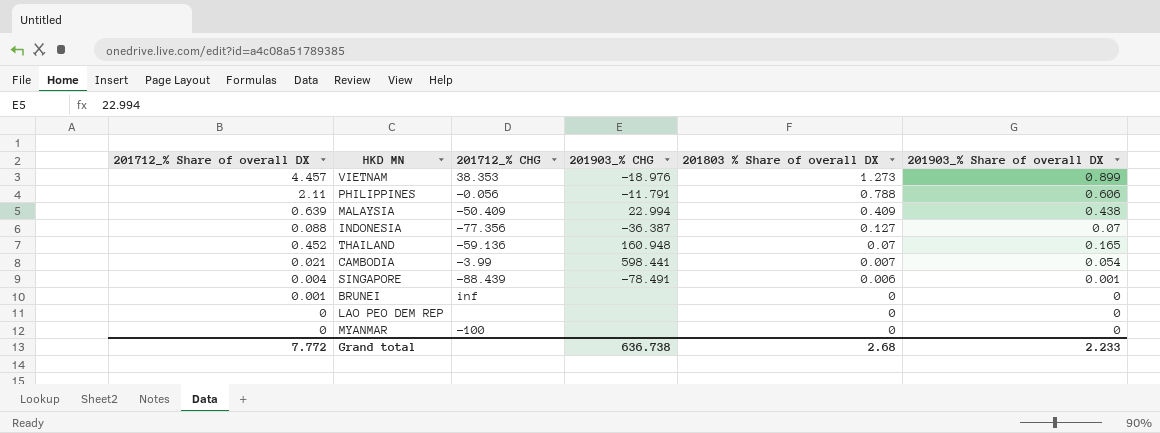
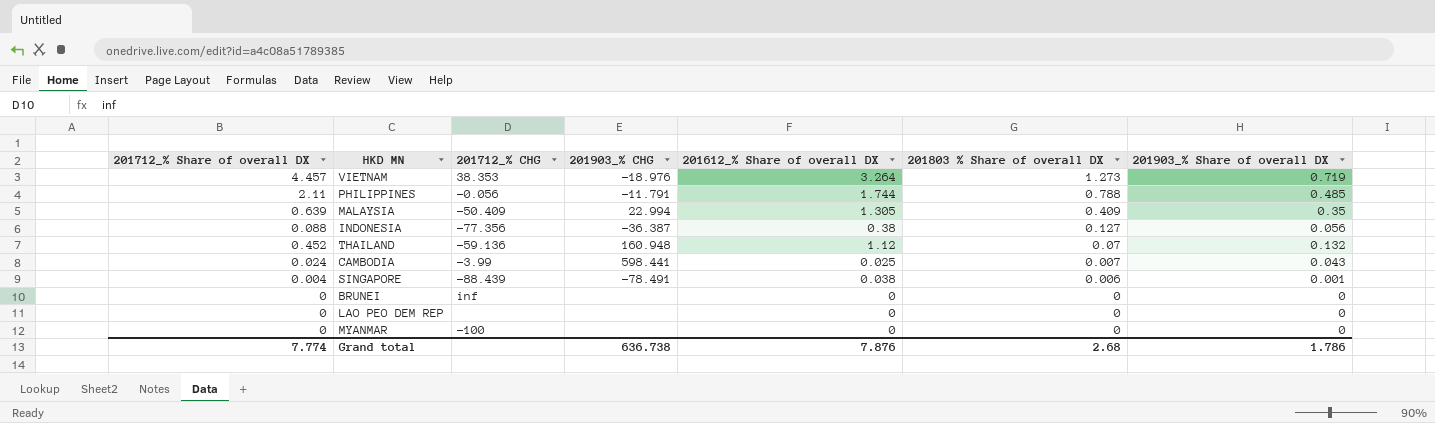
column 201612_% Share of overall DX | position: none -> 5
VIETNAM | 201903_% Share of overall DX: 0.899 -> 0.719
PHILIPPINES | 201903_% Share of overall DX: 0.606 -> 0.485
MALAYSIA | 201903_% Share of overall DX: 0.438 -> 0.35
INDONESIA | 201903_% Share of overall DX: 0.07 -> 0.056
THAILAND | 201903_% Share of overall DX: 0.165 -> 0.132
CAMBODIA | 201712_% Share of overall DX: 0.021 -> 0.024
CAMBODIA | 201903_% Share of overall DX: 0.054 -> 0.043
BRUNEI | 201712_% Share of overall DX: 0.001 -> 0
Grand total | 201712_% Share of overall DX: 7.772 -> 7.774
Grand total | 201903_% Share of overall DX: 2.233 -> 1.786

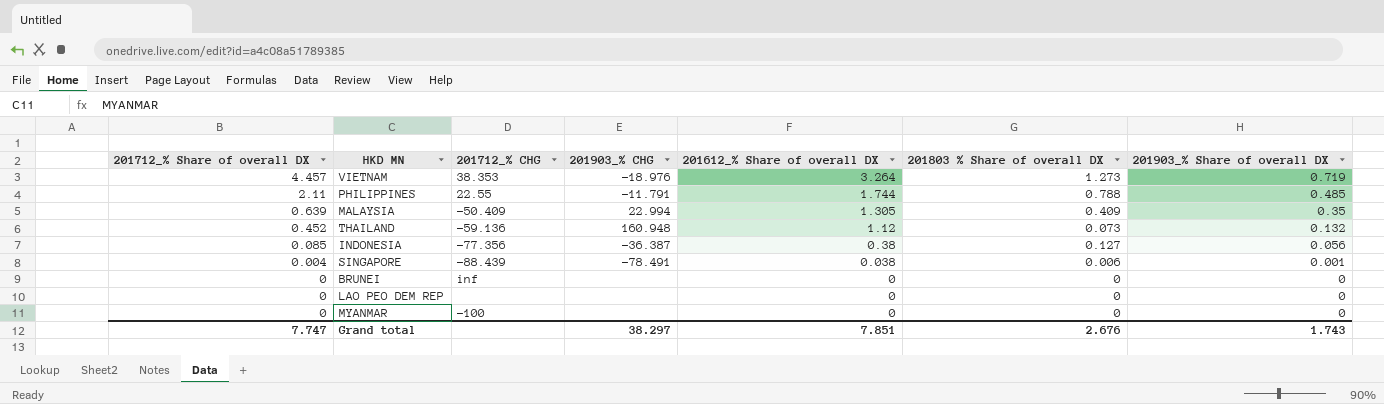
row order: 201803 % Share of overall DX descending -> 201712_% Share of overall DX descending
row CAMBODIA: 0.024 | -3.99 | 598.441 | 0.025 | 0.007 | 0.043 -> none
PHILIPPINES | 201712_% CHG: -0.056 -> 22.55
THAILAND | 201803 % Share of overall DX: 0.07 -> 0.073
INDONESIA | 201712_% Share of overall DX: 0.088 -> 0.085
Grand total | 201712_% Share of overall DX: 7.774 -> 7.747
Grand total | 201903_% CHG: 636.738 -> 38.297
Grand total | 201612_% Share of overall DX: 7.876 -> 7.851
Grand total | 201803 % Share of overall DX: 2.68 -> 2.676
Grand total | 201903_% Share of overall DX: 1.786 -> 1.743

